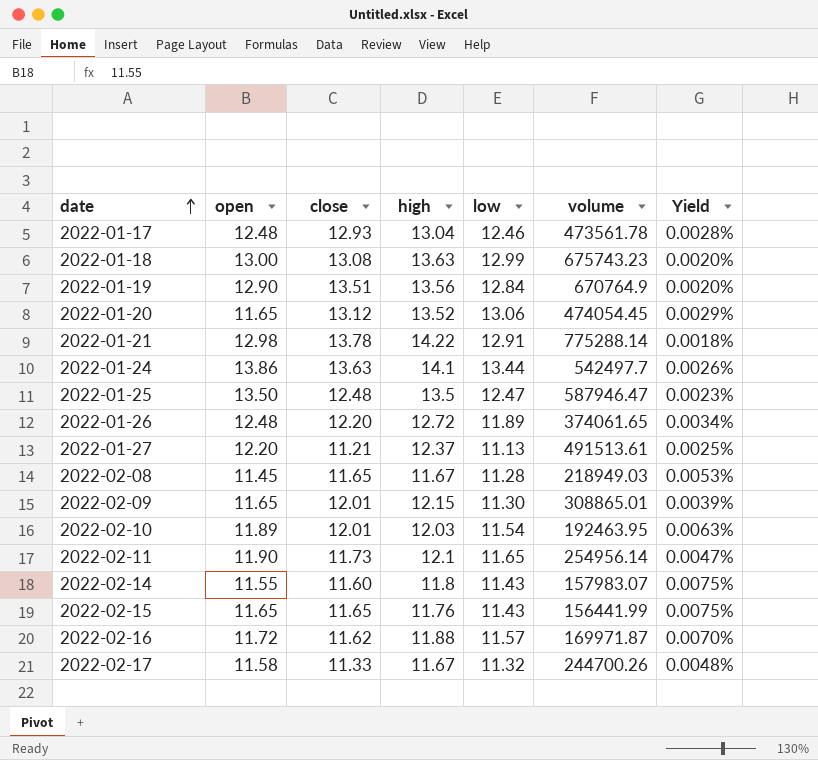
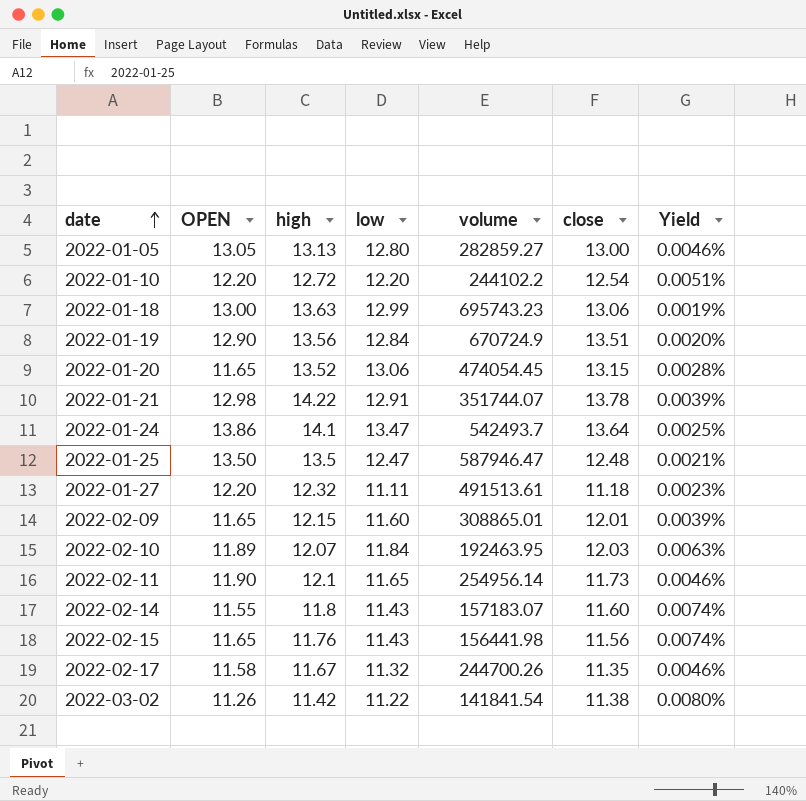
column name: open -> OPEN
column close | position: 3 -> 6
column Yield | formula: [high] / [volume] -> [close] / [volume]
row 2022-01-17: 12.48 | 12.93 | 13.04 | 12.46 | 473561.78 | 0.0028% -> none
row 2022-01-26: 12.48 | 12.20 | 12.72 | 11.89 | 374061.65 | 0.0034% -> none
row 2022-02-08: 11.45 | 11.65 | 11.67 | 11.28 | 218949.03 | 0.0053% -> none
row 2022-02-16: 11.72 | 11.62 | 11.88 | 11.57 | 169971.87 | 0.0070% -> none
row 2022-01-05: none -> 13.05 | 13.13 | 12.80 | 282859.27 | 13.00 | 0.0046%
row 2022-01-10: none -> 12.20 | 12.72 | 12.20 | 244102.2 | 12.54 | 0.0051%
2022-01-18 | volume: 675743.23 -> 695743.23
2022-01-18 | close: 13.08 -> 13.06
2022-01-19 | volume: 670764.9 -> 670724.9
2022-01-20 | close: 13.12 -> 13.15
2022-01-21 | volume: 775288.14 -> 351744.07
2022-01-24 | low: 13.44 -> 13.47
2022-01-24 | volume: 542497.7 -> 542493.7
2022-01-24 | close: 13.63 -> 13.64
2022-01-27 | high: 12.37 -> 12.32
2022-01-27 | low: 11.13 -> 11.11
2022-01-27 | close: 11.21 -> 11.18
2022-02-09 | low: 11.30 -> 11.60
2022-02-10 | high: 12.03 -> 12.07
2022-02-10 | low: 11.54 -> 11.84
2022-02-10 | close: 12.01 -> 12.03
2022-02-14 | volume: 157983.07 -> 157183.07
2022-02-15 | volume: 156441.99 -> 156441.98
2022-02-15 | close: 11.65 -> 11.56
2022-02-17 | close: 11.33 -> 11.35
row 2022-03-02: none -> 11.26 | 11.42 | 11.22 | 141841.54 | 11.38 | 0.0080%

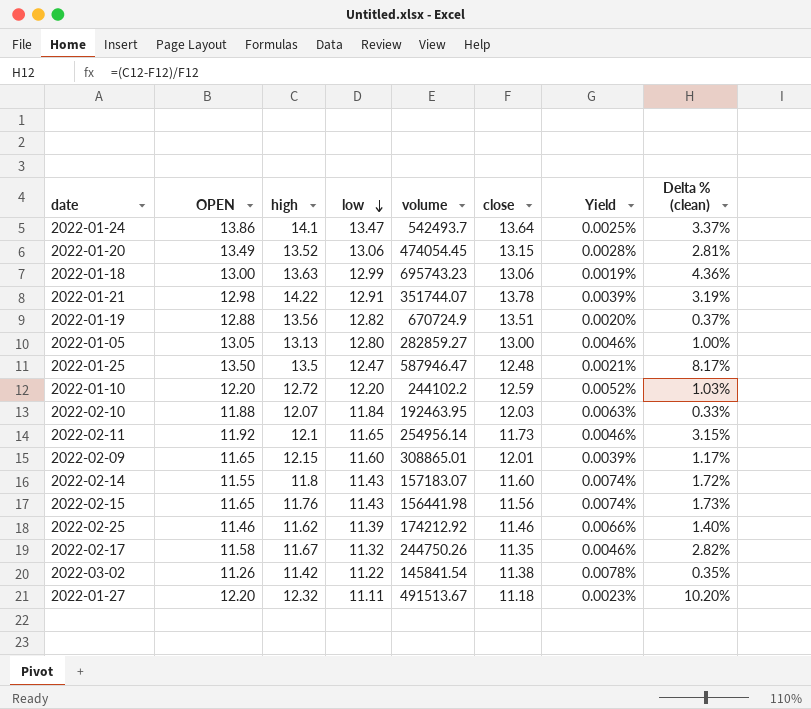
row order: date ascending -> low descending
column Delta % (clean) | formula: none -> ([high] - [close]) / [close]
2022-01-20 | OPEN: 11.65 -> 13.49
2022-01-19 | OPEN: 12.90 -> 12.88
2022-01-19 | low: 12.84 -> 12.82
2022-01-10 | close: 12.54 -> 12.59
2022-01-10 | Yield: 0.0051% -> 0.0052%
2022-02-10 | OPEN: 11.89 -> 11.88
2022-02-11 | OPEN: 11.90 -> 11.92
row 2022-02-25: none -> 11.46 | 11.62 | 11.39 | 174212.92 | 11.46 | 0.0066% | 1.40%
2022-02-17 | volume: 244700.26 -> 244750.26
2022-03-02 | volume: 141841.54 -> 145841.54
2022-03-02 | Yield: 0.0080% -> 0.0078%
2022-01-27 | volume: 491513.61 -> 491513.67

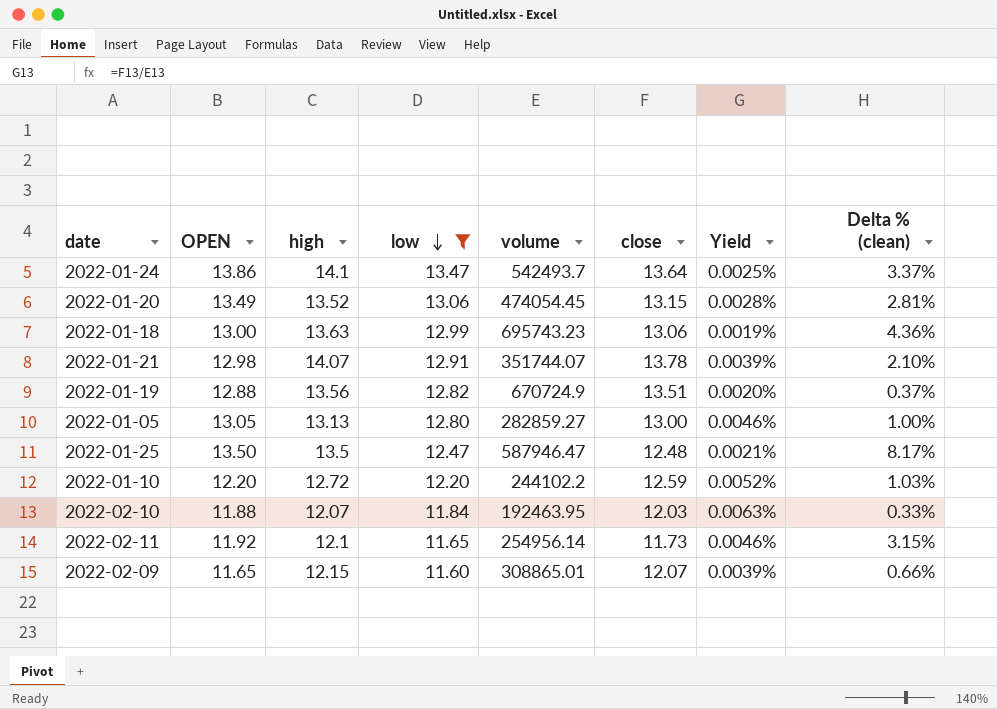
filter: none -> low >= 11.60
2022-01-21 | high: 14.22 -> 14.07
2022-01-21 | Delta % (clean): 3.19% -> 2.10%
2022-02-09 | close: 12.01 -> 12.07
2022-02-09 | Delta % (clean): 1.17% -> 0.66%

